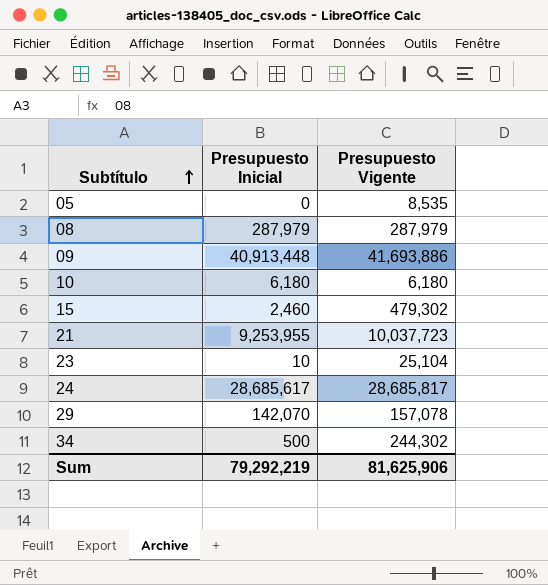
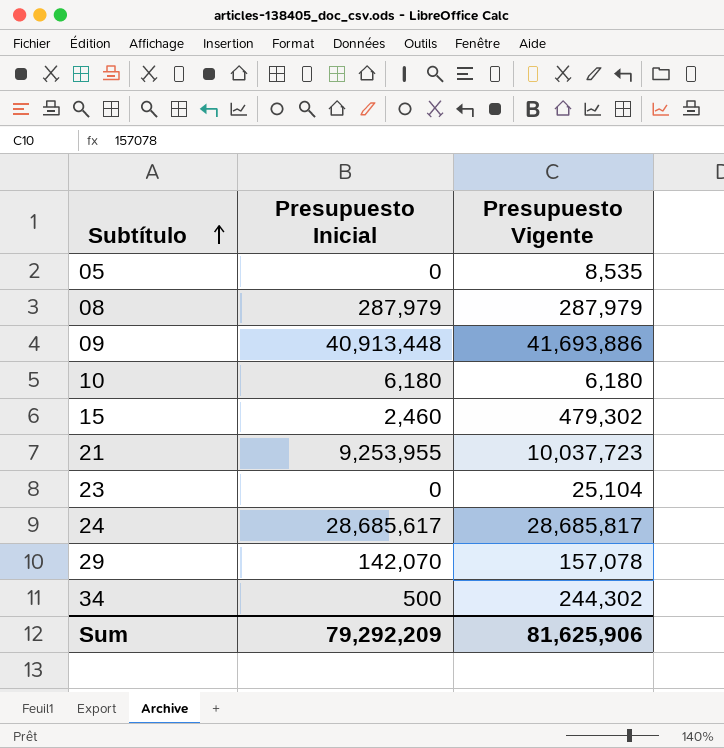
23 | Presupuesto Inicial: 10 -> 0
Sum | Presupuesto Inicial: 79,292,219 -> 79,292,209

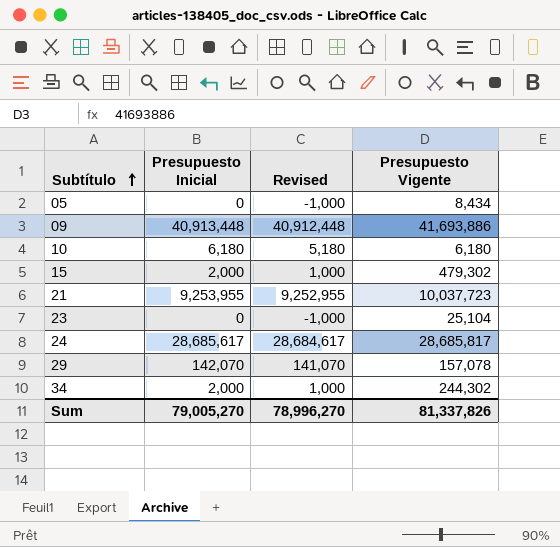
column Revised | formula: none -> [Presupuesto Inicial] - 1000
row 08: 287,979 | 287,979 -> none
05 | Presupuesto Vigente: 8,535 -> 8,434
15 | Presupuesto Inicial: 2,460 -> 2,000
34 | Presupuesto Inicial: 500 -> 2,000
Sum | Presupuesto Inicial: 79,292,209 -> 79,005,270
Sum | Presupuesto Vigente: 81,625,906 -> 81,337,826

